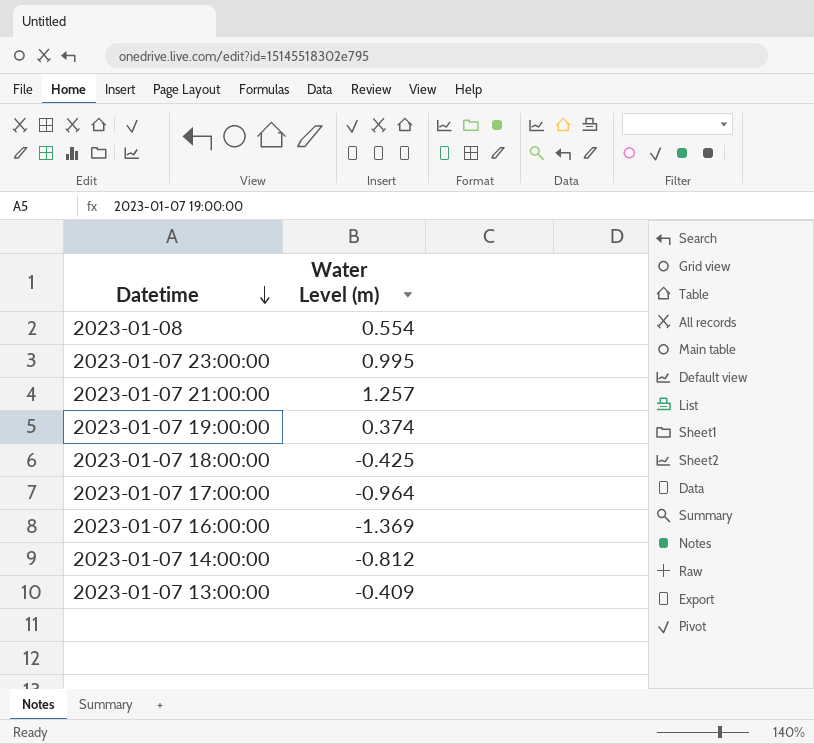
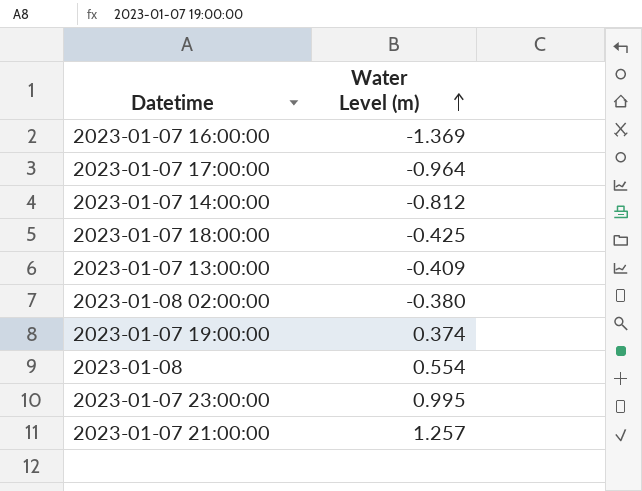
row order: Datetime descending -> Water Level (m) ascending
row 2023-01-08 02:00:00: none -> -0.380

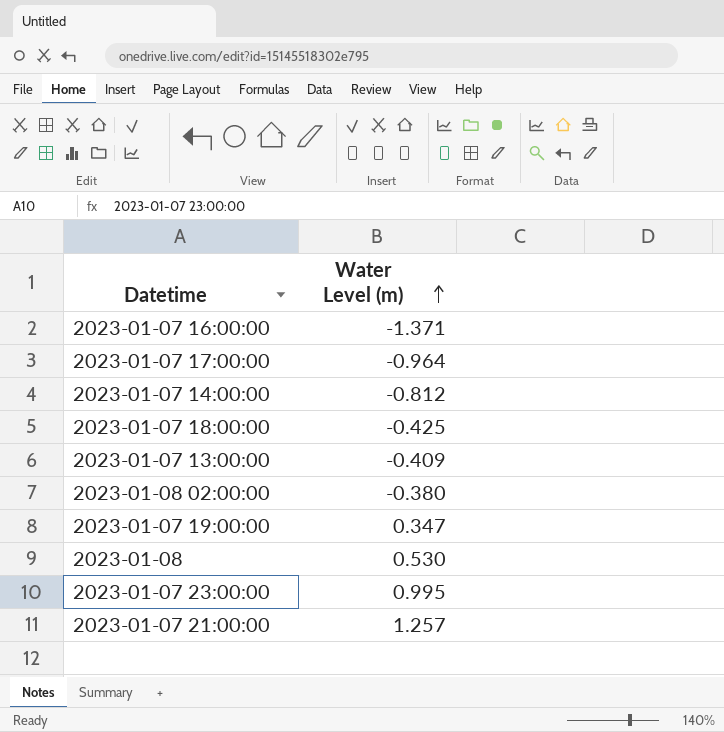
2023-01-07 16:00:00 | Water Level (m): -1.369 -> -1.371
2023-01-07 19:00:00 | Water Level (m): 0.374 -> 0.347
2023-01-08 | Water Level (m): 0.554 -> 0.530

